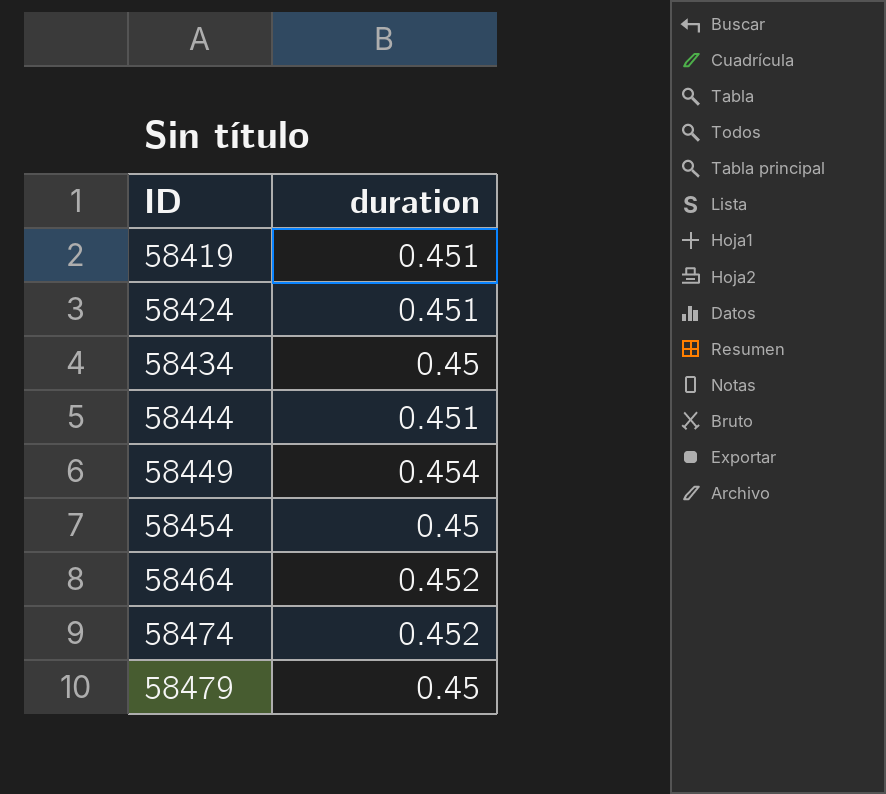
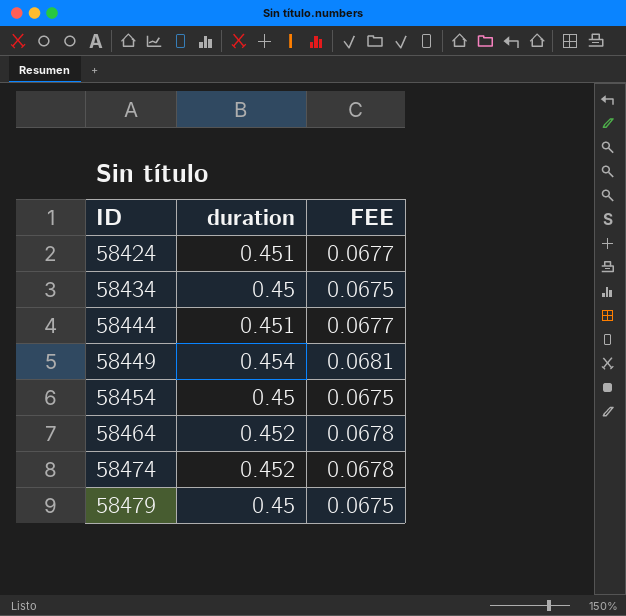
column FEE | formula: none -> [duration] * 0.15
row 58419: 0.451 -> none

